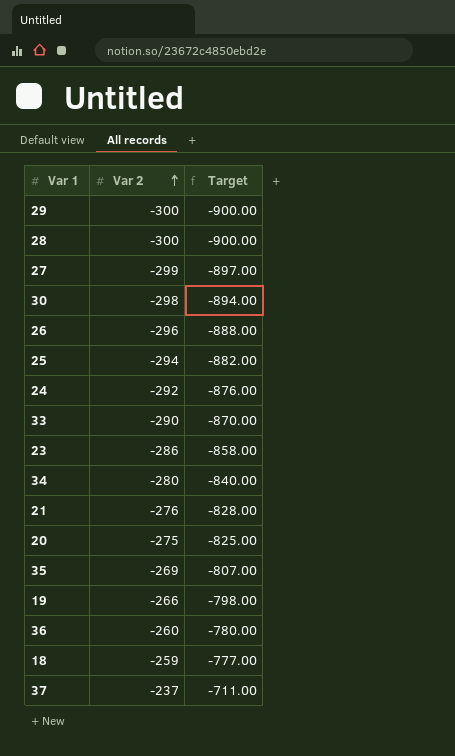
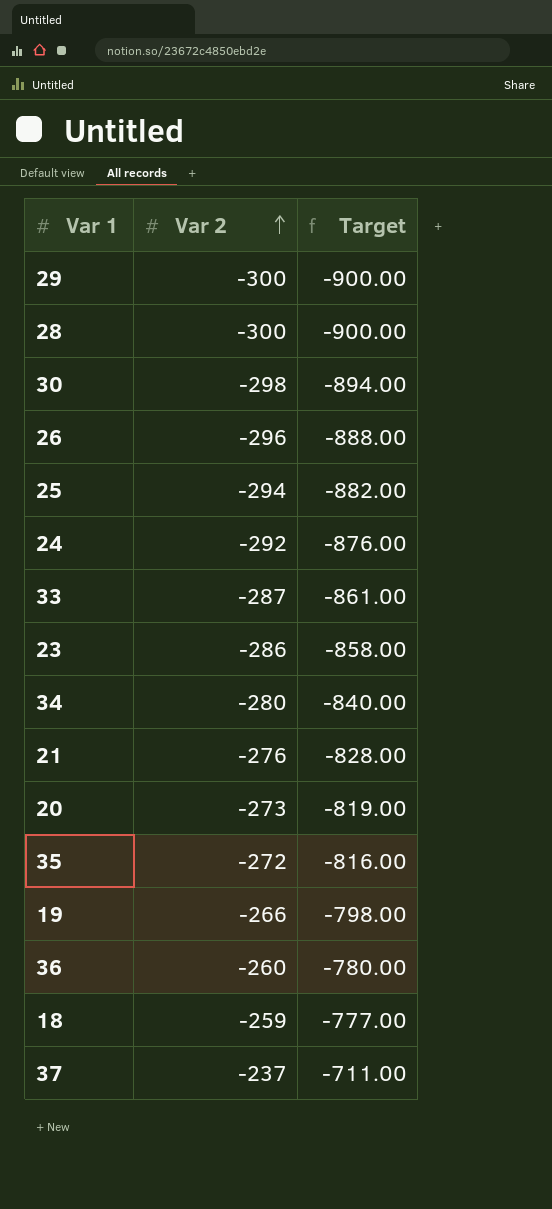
row 27: -299 | -897.00 -> none
33 | Var 2: -290 -> -287
33 | Target: -870.00 -> -861.00
20 | Var 2: -275 -> -273
20 | Target: -825.00 -> -819.00
35 | Var 2: -269 -> -272
35 | Target: -807.00 -> -816.00

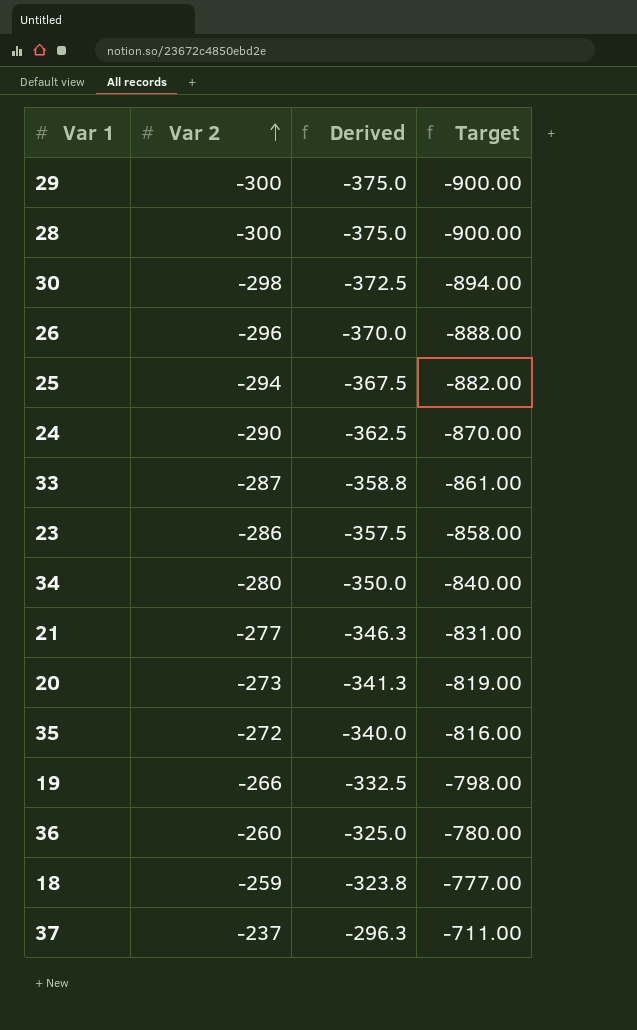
column Derived | formula: none -> [Var 2] * 1.25
24 | Var 2: -292 -> -290
24 | Target: -876.00 -> -870.00
21 | Var 2: -276 -> -277
21 | Target: -828.00 -> -831.00

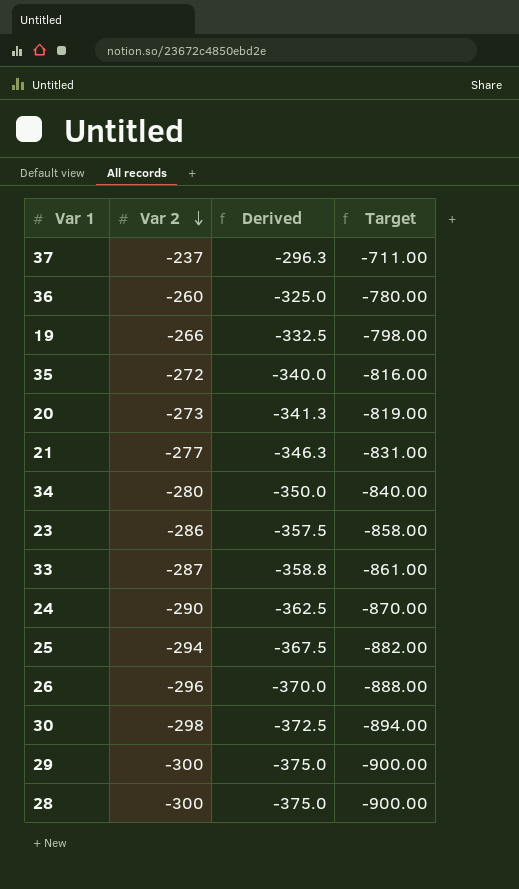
row order: Var 2 ascending -> Var 2 descending
row 18: -259 | -323.8 | -777.00 -> none

